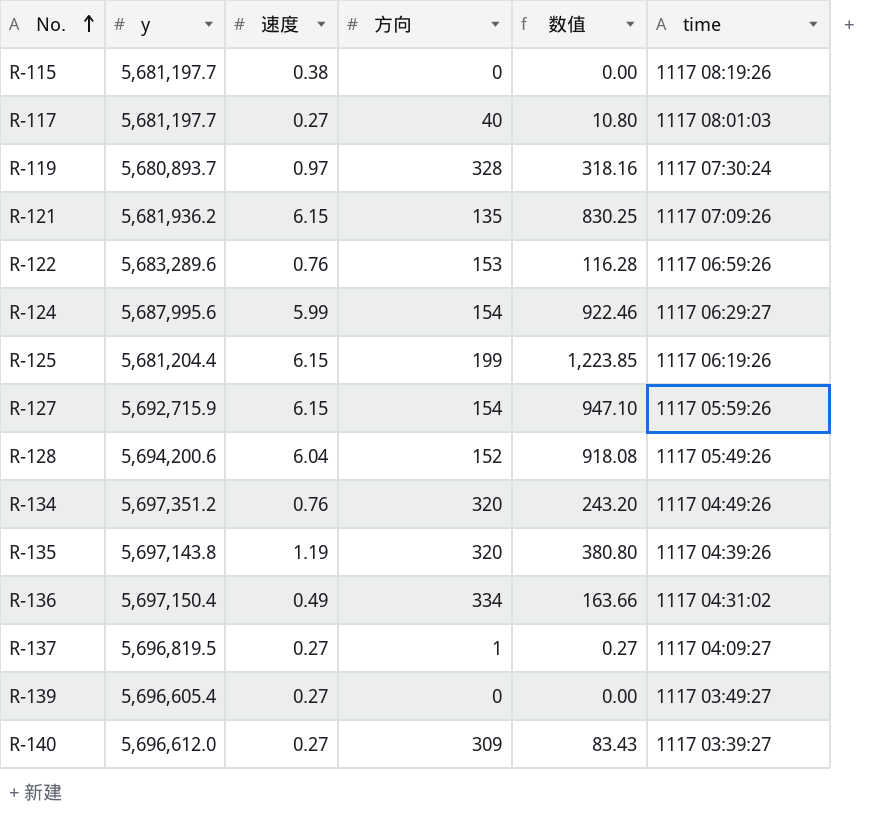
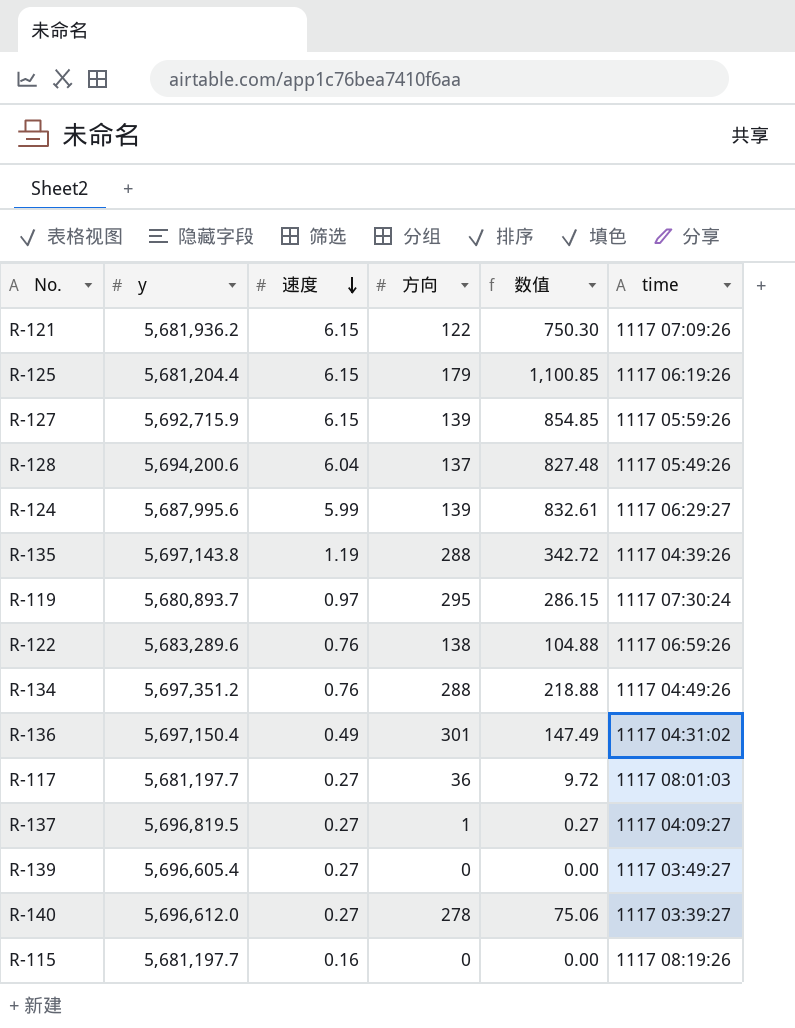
row order: No. ascending -> 速度 descending
R-121 | 方向: 135 -> 122
R-121 | 数值: 830.25 -> 750.30
R-125 | 方向: 199 -> 179
R-125 | 数值: 1,223.85 -> 1,100.85
R-127 | 方向: 154 -> 139
R-127 | 数值: 947.10 -> 854.85
R-128 | 方向: 152 -> 137
R-128 | 数值: 918.08 -> 827.48
R-124 | 方向: 154 -> 139
R-124 | 数值: 922.46 -> 832.61
R-135 | 方向: 320 -> 288
R-135 | 数值: 380.80 -> 342.72
R-119 | 方向: 328 -> 295
R-119 | 数值: 318.16 -> 286.15
R-122 | 方向: 153 -> 138
R-122 | 数值: 116.28 -> 104.88
R-134 | 方向: 320 -> 288
R-134 | 数值: 243.20 -> 218.88
R-136 | 方向: 334 -> 301
R-136 | 数值: 163.66 -> 147.49
R-117 | 方向: 40 -> 36
R-117 | 数值: 10.80 -> 9.72
R-140 | 方向: 309 -> 278
R-140 | 数值: 83.43 -> 75.06
R-115 | 速度: 0.38 -> 0.16

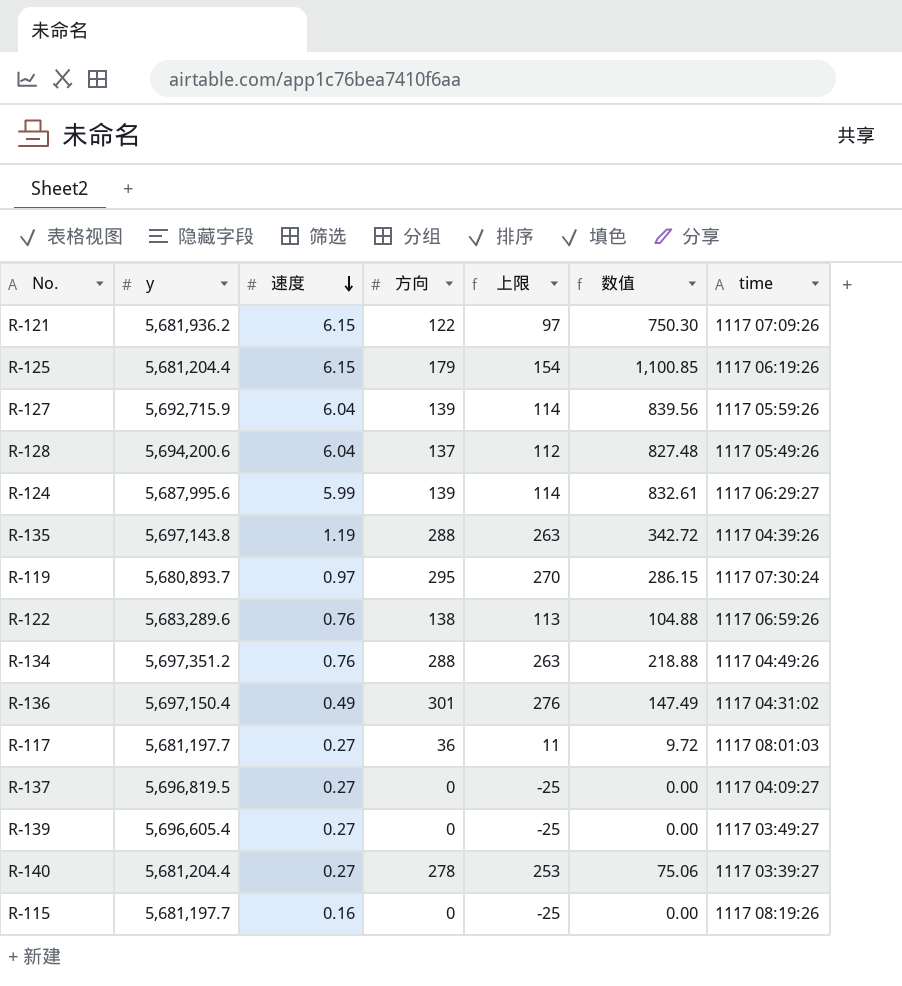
column 上限 | formula: none -> [方向] - 25
R-127 | 速度: 6.15 -> 6.04
R-127 | 数值: 854.85 -> 839.56
R-137 | 方向: 1 -> 0
R-137 | 数值: 0.27 -> 0.00
R-140 | y: 5,696,612.0 -> 5,681,204.4

